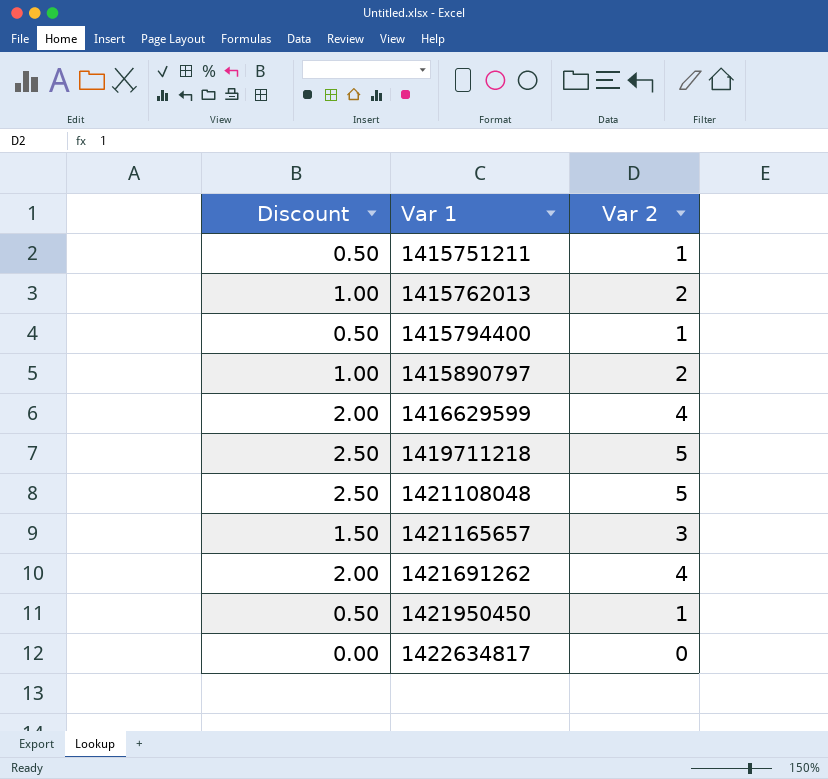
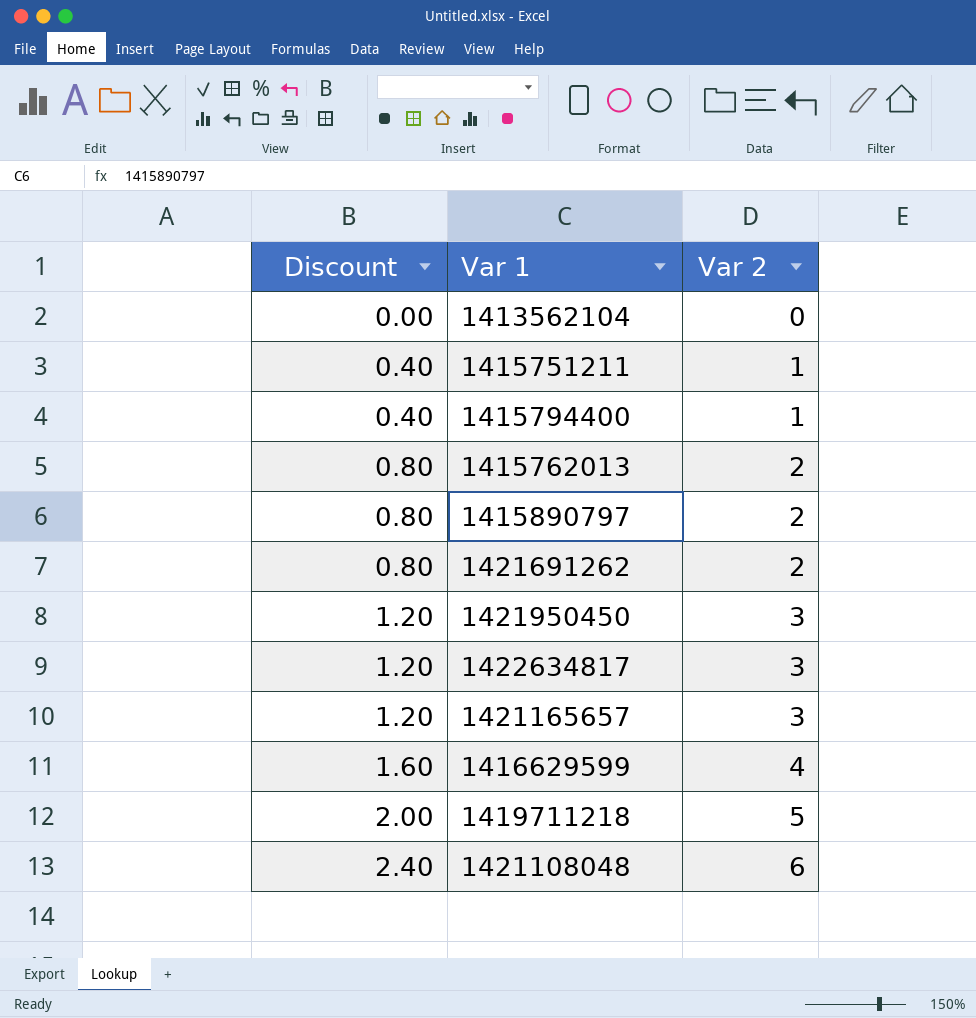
row order: Var 1 ascending -> Discount ascending
column Discount | formula: [Var 2] * 0.5 -> [Var 2] * 0.4
row 1413562104: none -> 0.00 | 0
1421691262 | Var 2: 4 -> 2
1421950450 | Var 2: 1 -> 3
1422634817 | Var 2: 0 -> 3
1421108048 | Var 2: 5 -> 6

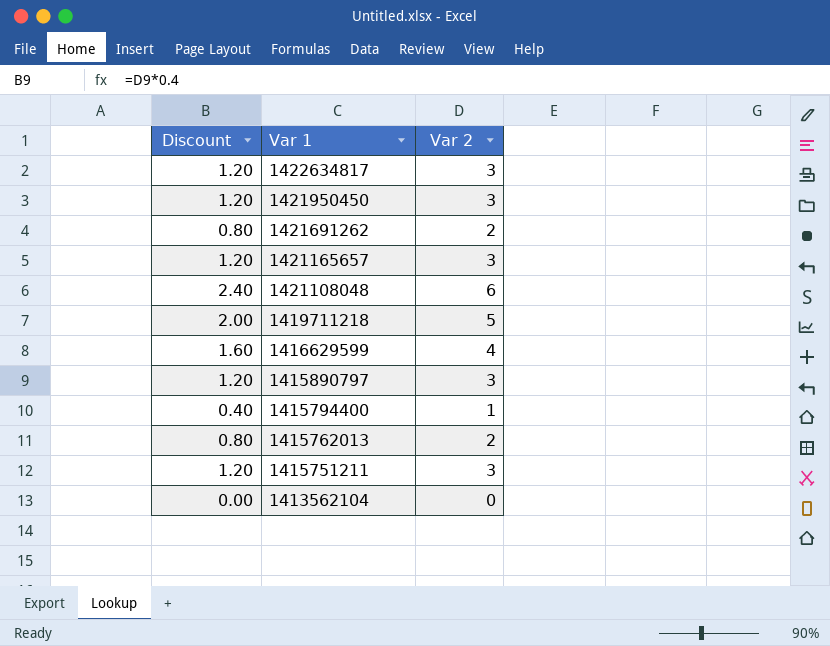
row order: Discount ascending -> Var 1 descending
1415890797 | Discount: 0.80 -> 1.20
1415890797 | Var 2: 2 -> 3
1415751211 | Discount: 0.40 -> 1.20
1415751211 | Var 2: 1 -> 3

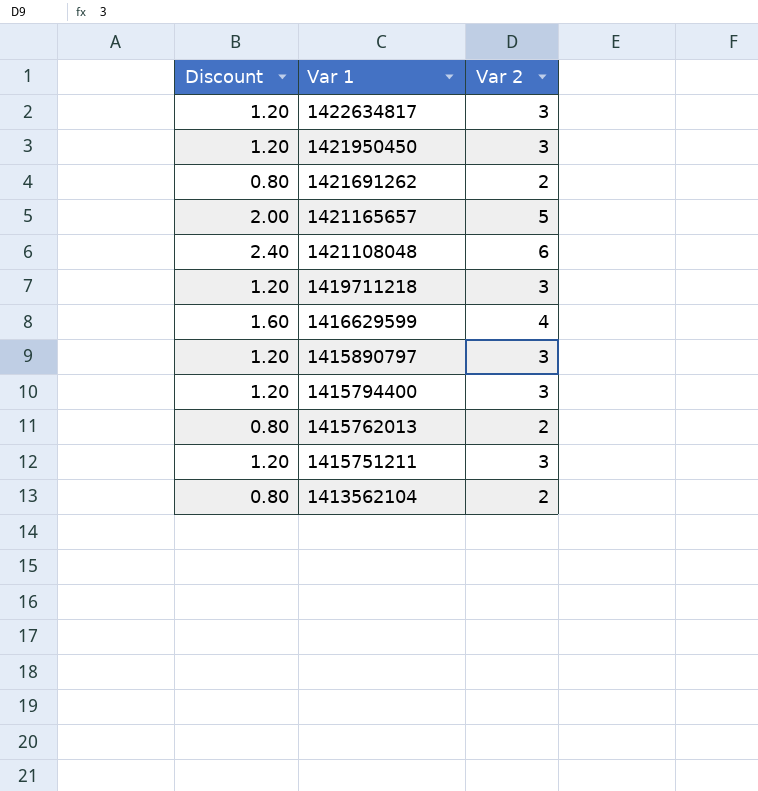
1421165657 | Discount: 1.20 -> 2.00
1421165657 | Var 2: 3 -> 5
1419711218 | Discount: 2.00 -> 1.20
1419711218 | Var 2: 5 -> 3
1415794400 | Discount: 0.40 -> 1.20
1415794400 | Var 2: 1 -> 3
1413562104 | Discount: 0.00 -> 0.80
1413562104 | Var 2: 0 -> 2

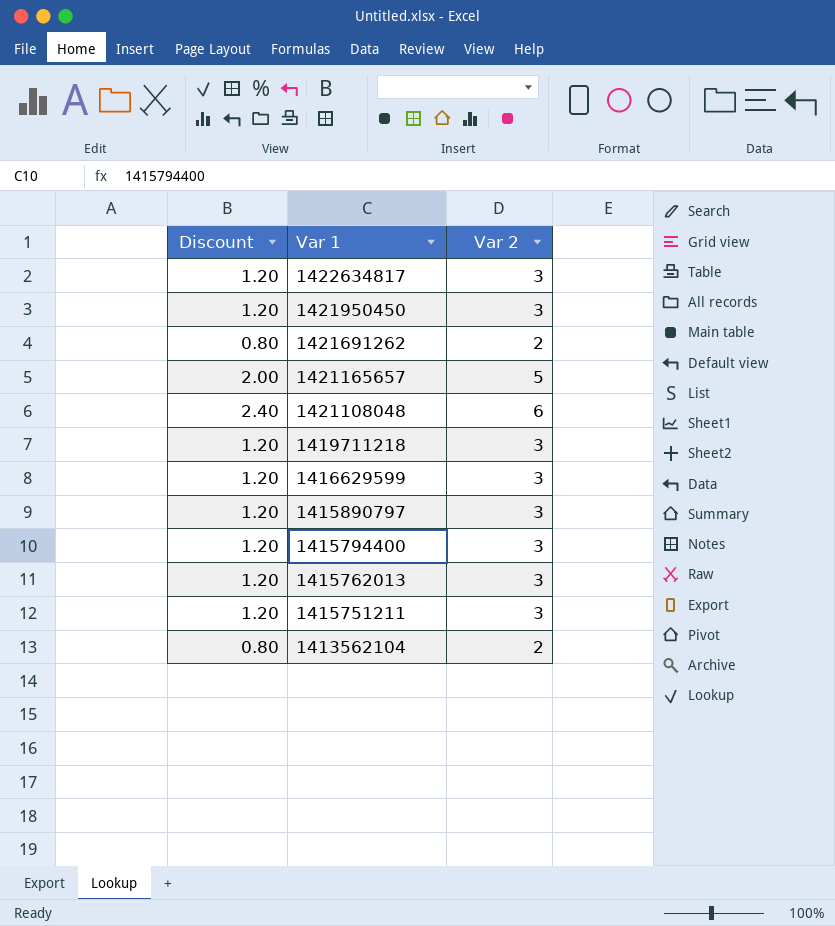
1416629599 | Discount: 1.60 -> 1.20
1416629599 | Var 2: 4 -> 3
1415762013 | Discount: 0.80 -> 1.20
1415762013 | Var 2: 2 -> 3

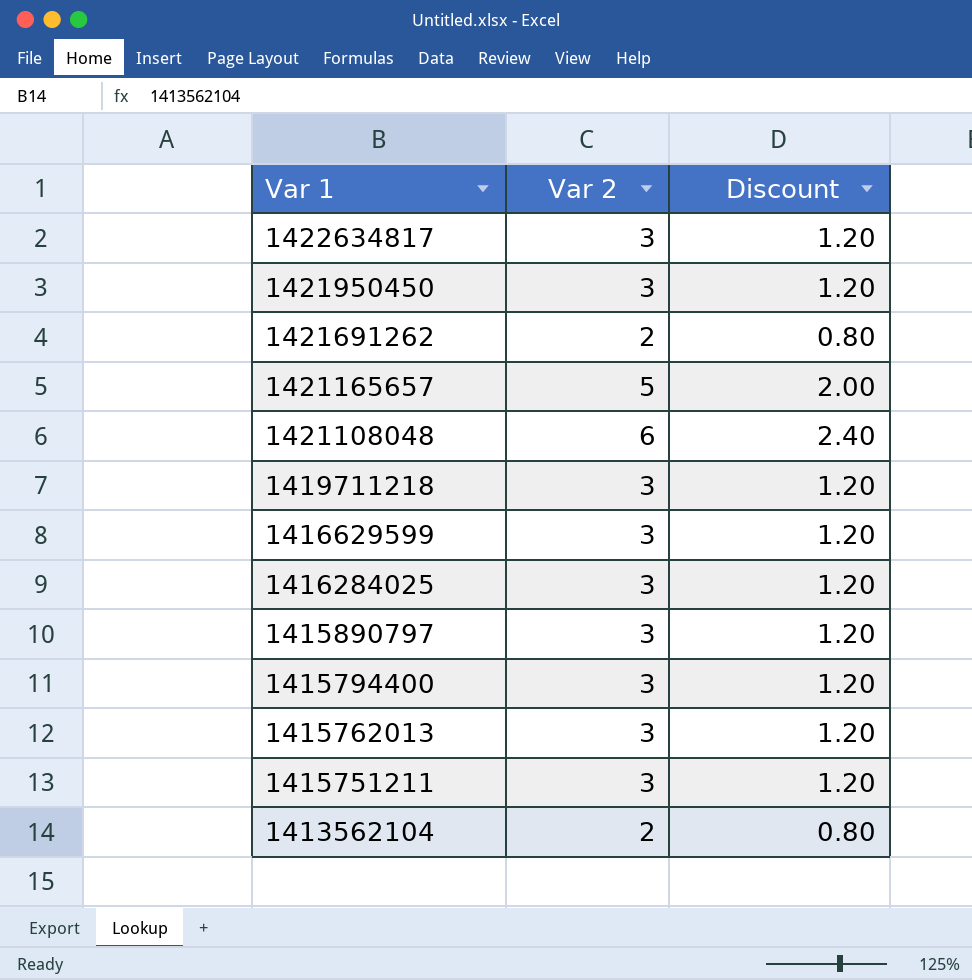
column Discount | position: 1 -> 3
row 1416284025: none -> 3 | 1.20

